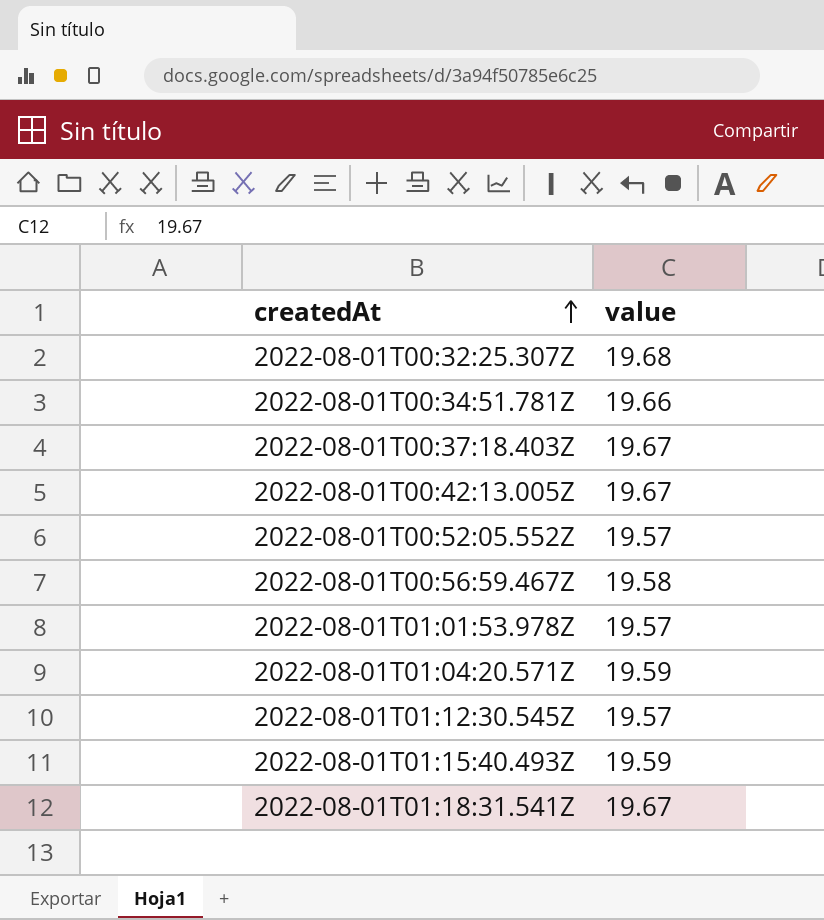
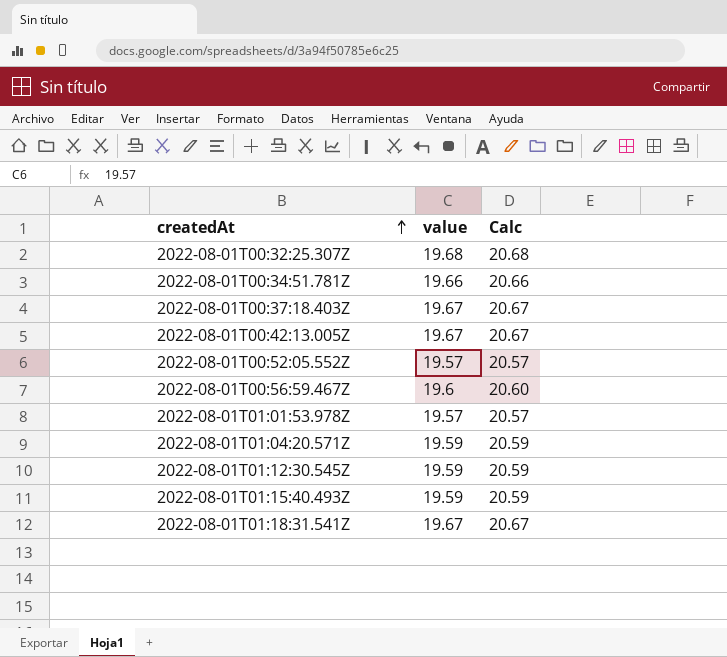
column Calc | formula: none -> [value] + 1
2022-08-01T00:56:59.467Z | value: 19.58 -> 19.6
2022-08-01T01:12:30.545Z | value: 19.57 -> 19.59

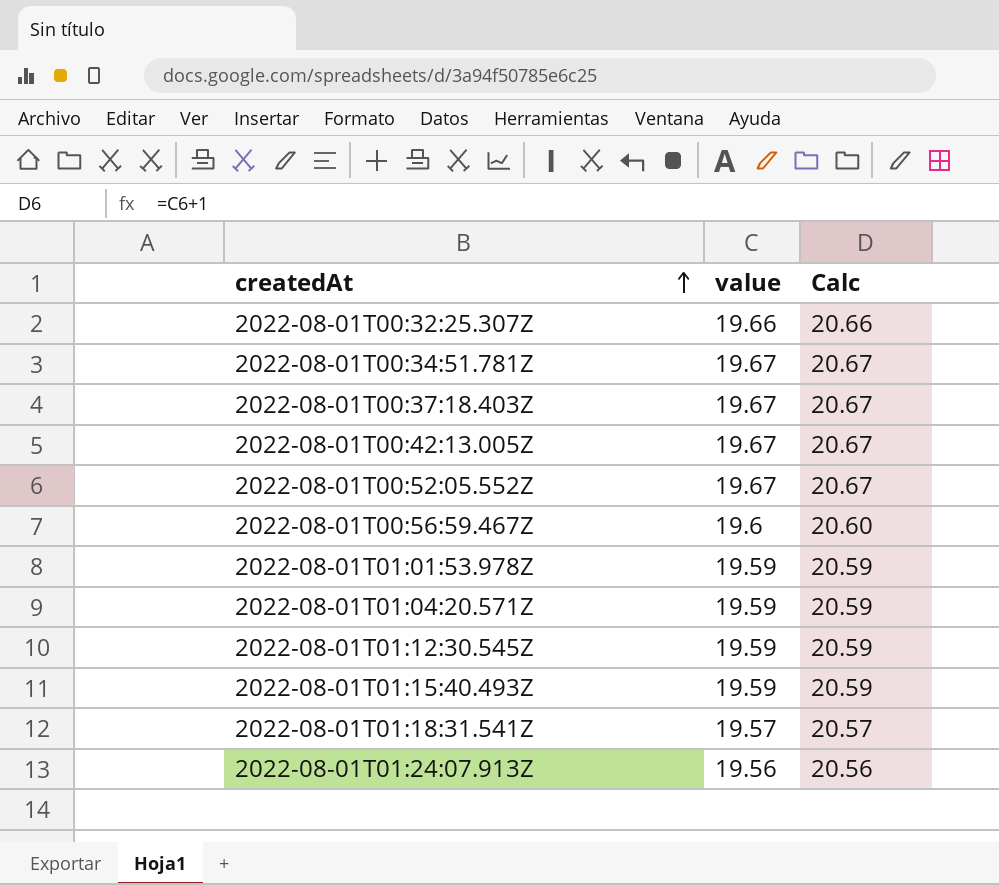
2022-08-01T00:32:25.307Z | value: 19.68 -> 19.66
2022-08-01T00:32:25.307Z | Calc: 20.68 -> 20.66
2022-08-01T00:34:51.781Z | value: 19.66 -> 19.67
2022-08-01T00:34:51.781Z | Calc: 20.66 -> 20.67
2022-08-01T00:52:05.552Z | value: 19.57 -> 19.67
2022-08-01T00:52:05.552Z | Calc: 20.57 -> 20.67
2022-08-01T01:01:53.978Z | value: 19.57 -> 19.59
2022-08-01T01:01:53.978Z | Calc: 20.57 -> 20.59
2022-08-01T01:18:31.541Z | value: 19.67 -> 19.57
2022-08-01T01:18:31.541Z | Calc: 20.67 -> 20.57
row 2022-08-01T01:24:07.913Z: none -> 19.56 | 20.56

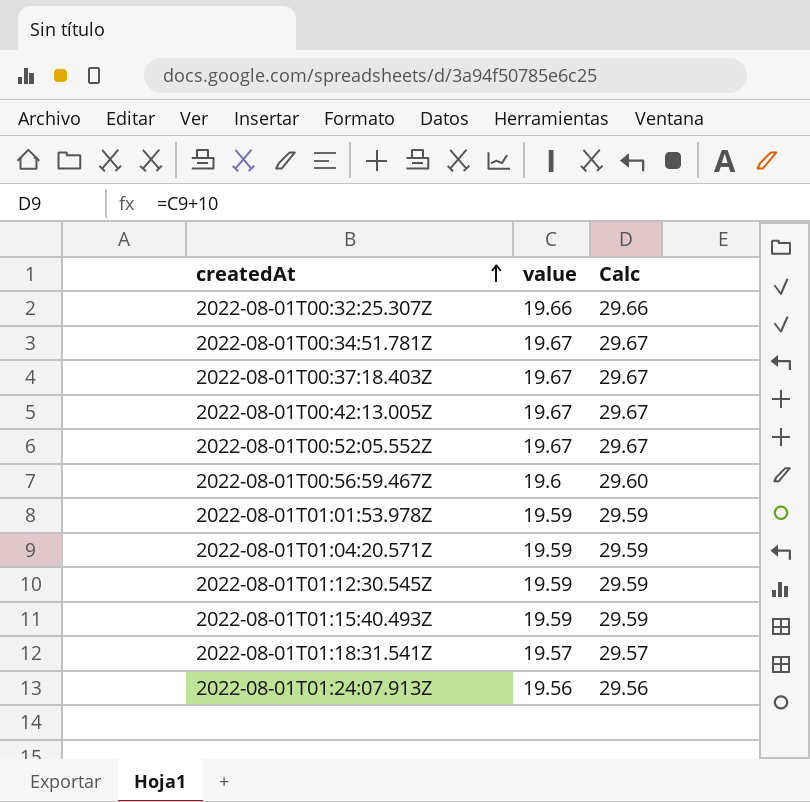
column Calc | formula: [value] + 1 -> [value] + 10

